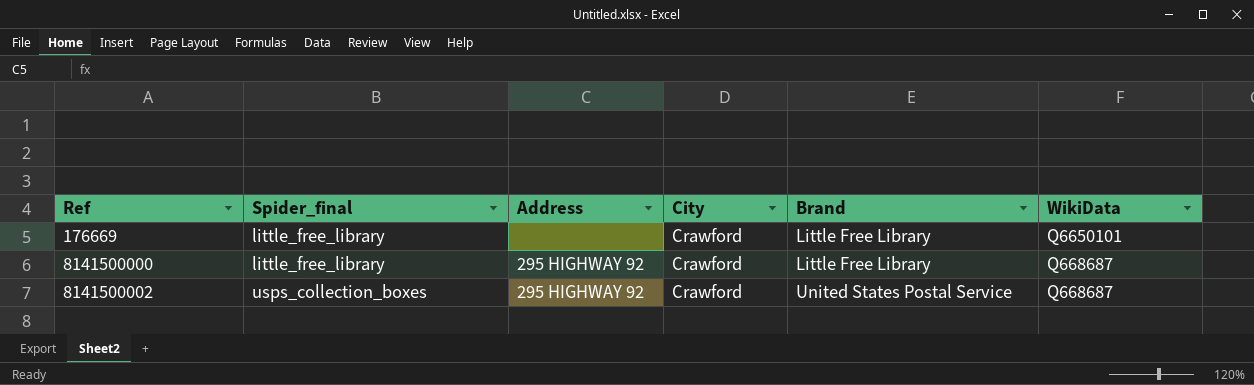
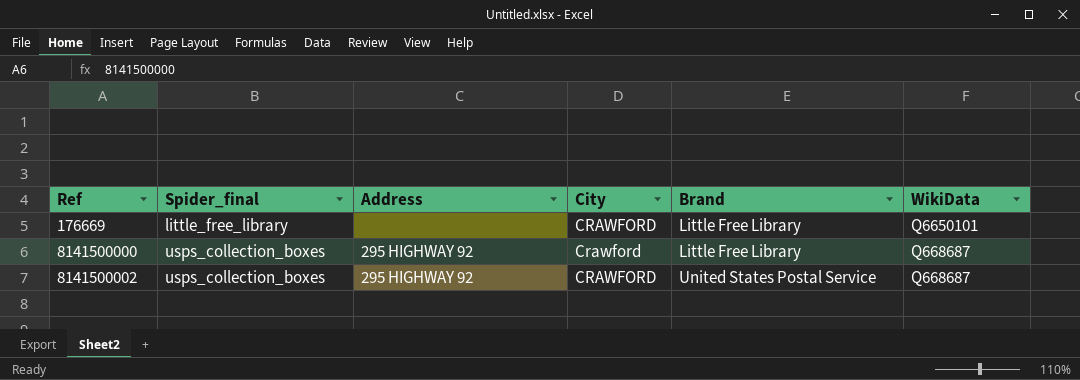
176669 | City: Crawford -> CRAWFORD
8141500000 | Spider_final: little_free_library -> usps_collection_boxes
8141500002 | City: Crawford -> CRAWFORD

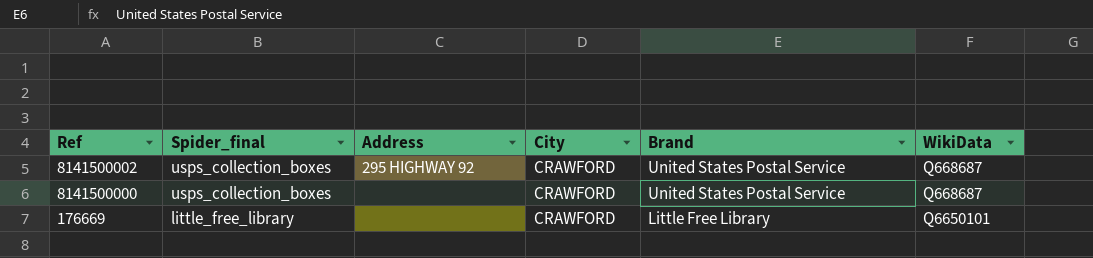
row order: Ref ascending -> Ref descending
8141500000 | Address: 295 HIGHWAY 92 -> none
8141500000 | City: Crawford -> CRAWFORD
8141500000 | Brand: Little Free Library -> United States Postal Service

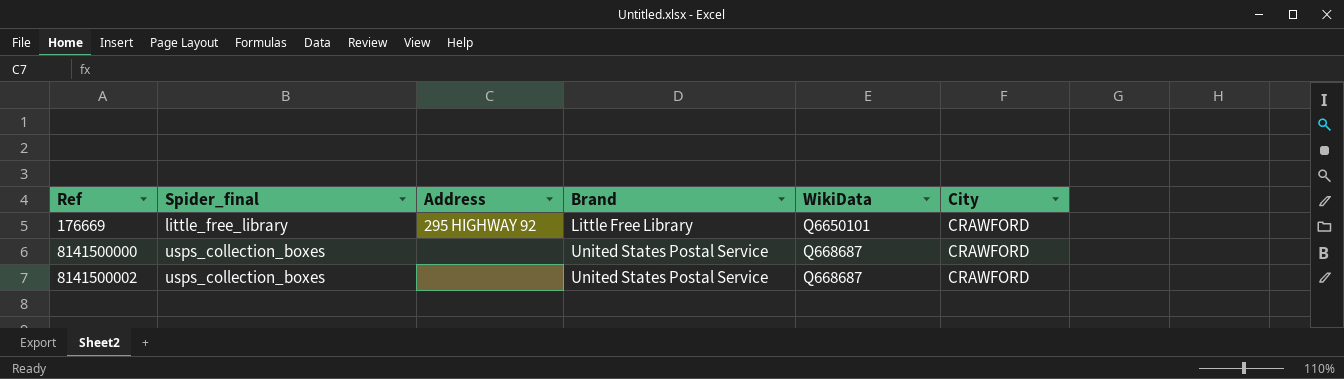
row order: Ref descending -> Ref ascending
column City | position: 4 -> 6
176669 | Address: none -> 295 HIGHWAY 92
8141500002 | Address: 295 HIGHWAY 92 -> none

